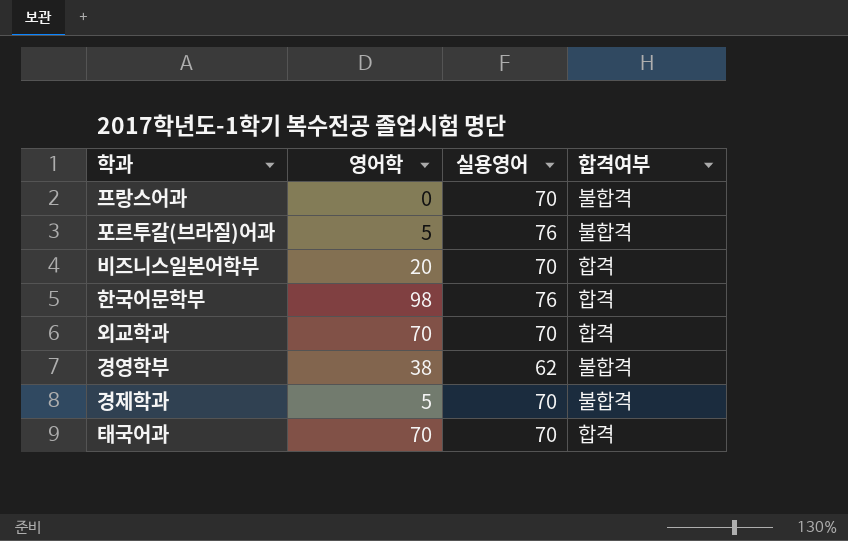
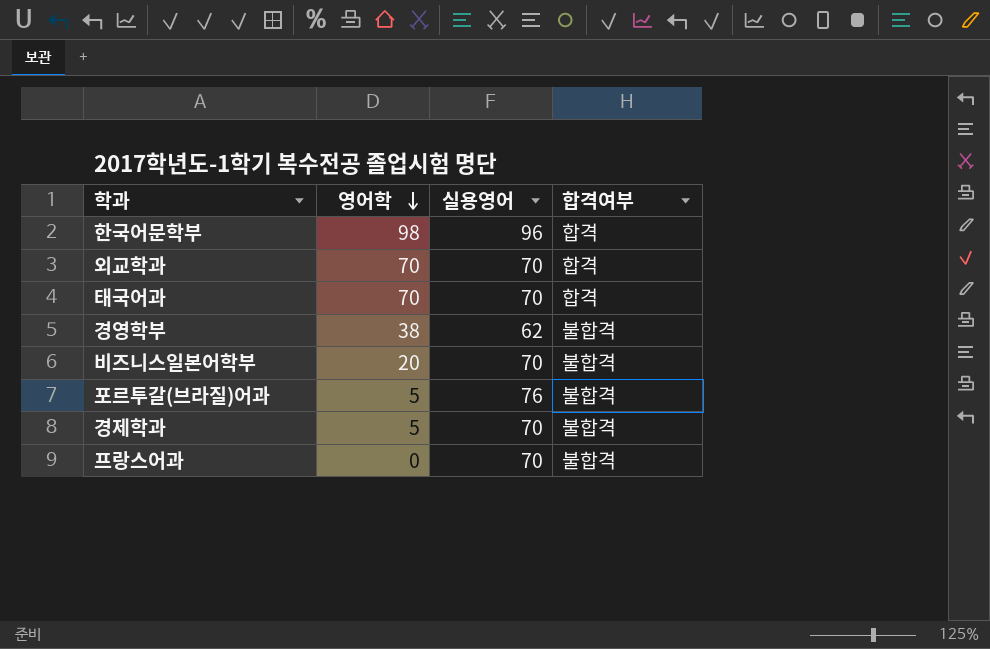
row order: none -> 영어학 descending
한국어문학부 | 실용영어: 76 -> 96
비즈니스일본어학부 | 합격여부: 합격 -> 불합격

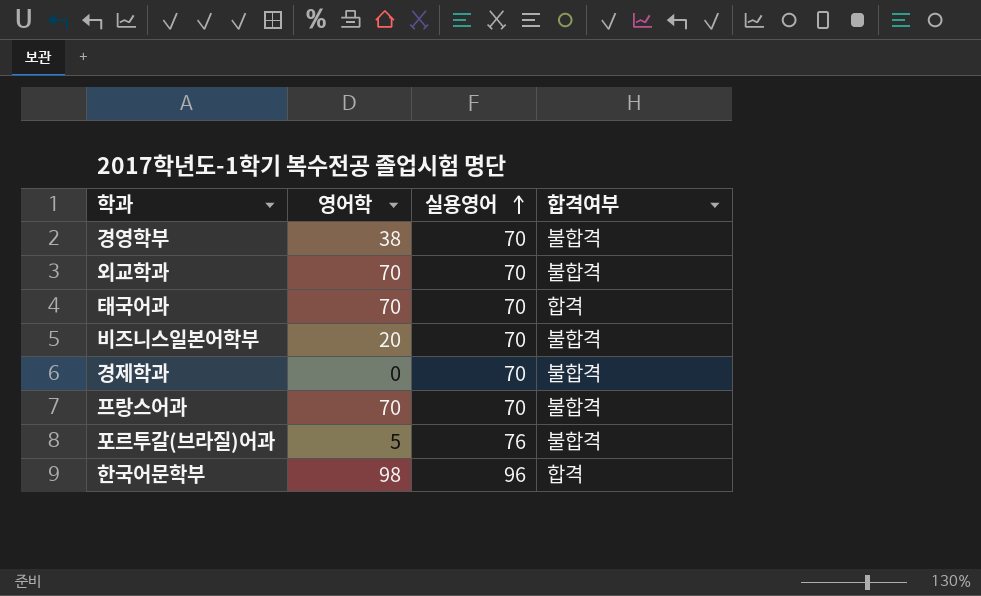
row order: 영어학 descending -> 실용영어 ascending
경영학부 | 실용영어: 62 -> 70
외교학과 | 합격여부: 합격 -> 불합격
경제학과 | 영어학: 5 -> 0
프랑스어과 | 영어학: 0 -> 70

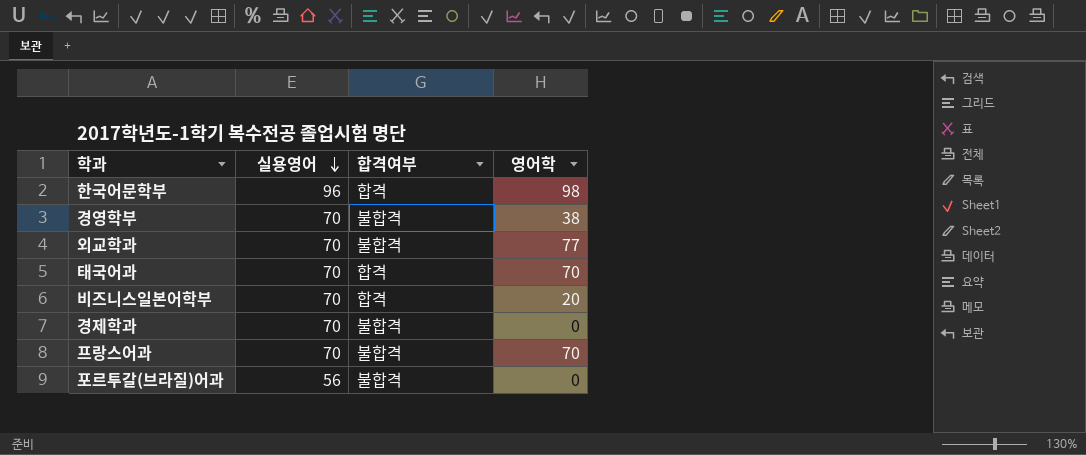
row order: 실용영어 ascending -> 실용영어 descending
column 영어학 | position: 2 -> 4
외교학과 | 영어학: 70 -> 77
비즈니스일본어학부 | 합격여부: 불합격 -> 합격
포르투갈(브라질)어과 | 실용영어: 76 -> 56
포르투갈(브라질)어과 | 영어학: 5 -> 0

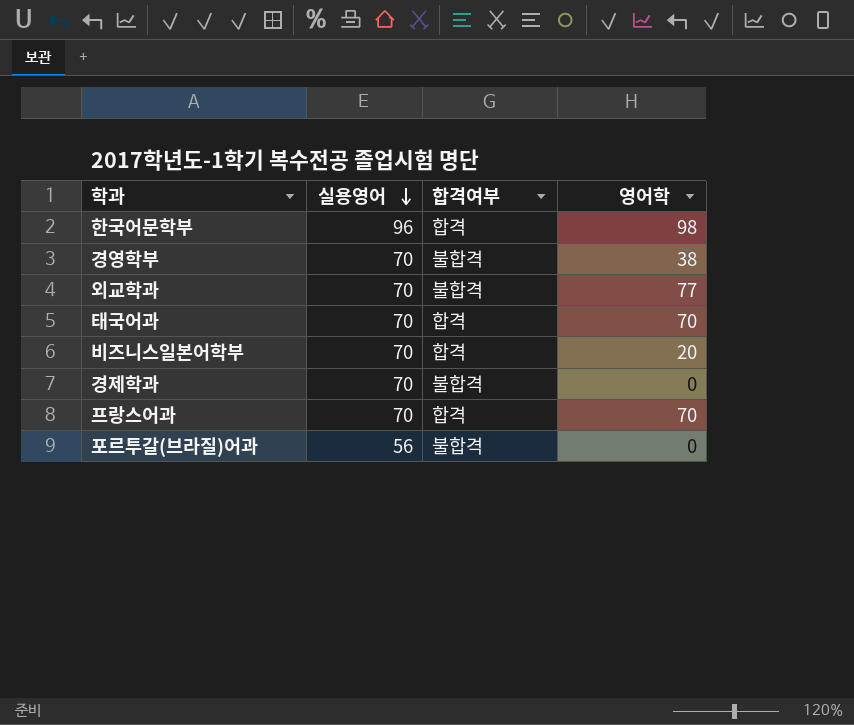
프랑스어과 | 합격여부: 불합격 -> 합격

